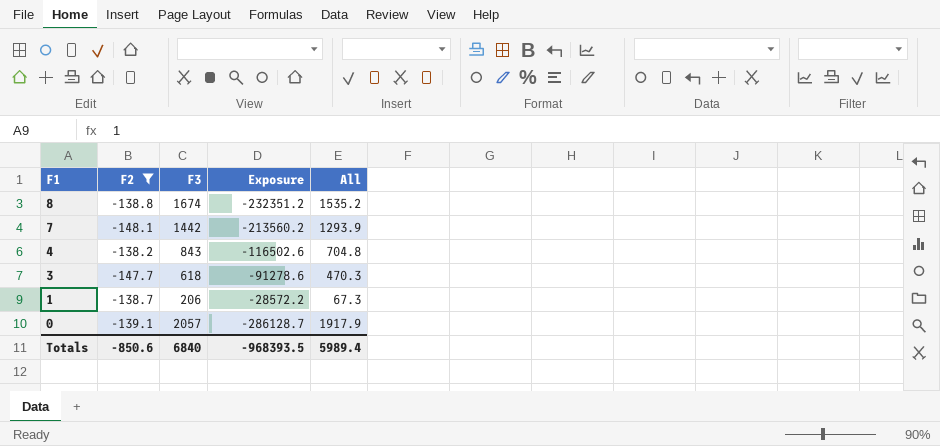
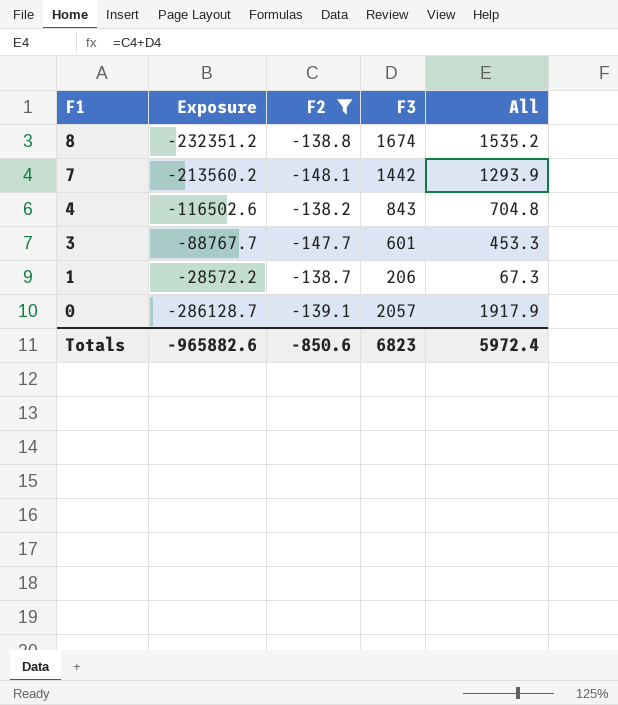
column Exposure | position: 4 -> 2
3 | Exposure: -91278.6 -> -88767.7
3 | F3: 618 -> 601
3 | All: 470.3 -> 453.3
Totals | Exposure: -968393.5 -> -965882.6
Totals | F3: 6840 -> 6823
Totals | All: 5989.4 -> 5972.4

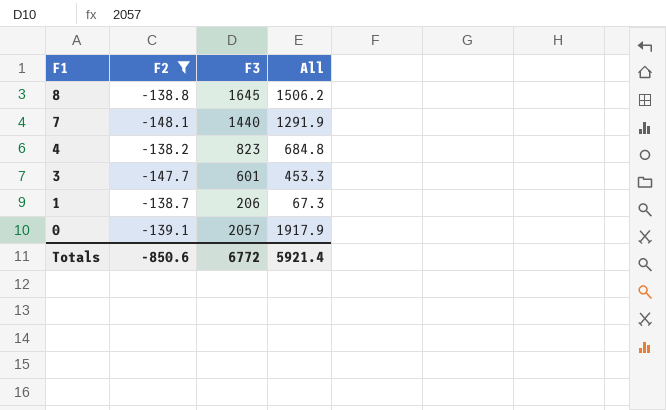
column Exposure | formula: [F2] * [F3] -> none
8 | F3: 1674 -> 1645
8 | All: 1535.2 -> 1506.2
7 | F3: 1442 -> 1440
7 | All: 1293.9 -> 1291.9
4 | F3: 843 -> 823
4 | All: 704.8 -> 684.8
Totals | F3: 6823 -> 6772
Totals | All: 5972.4 -> 5921.4

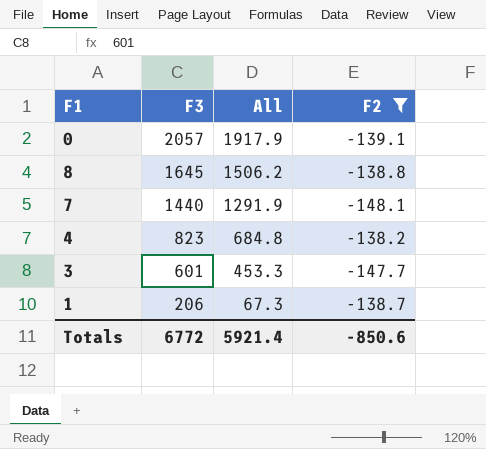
row order: F1 descending -> F3 descending
column F2 | position: 2 -> 4

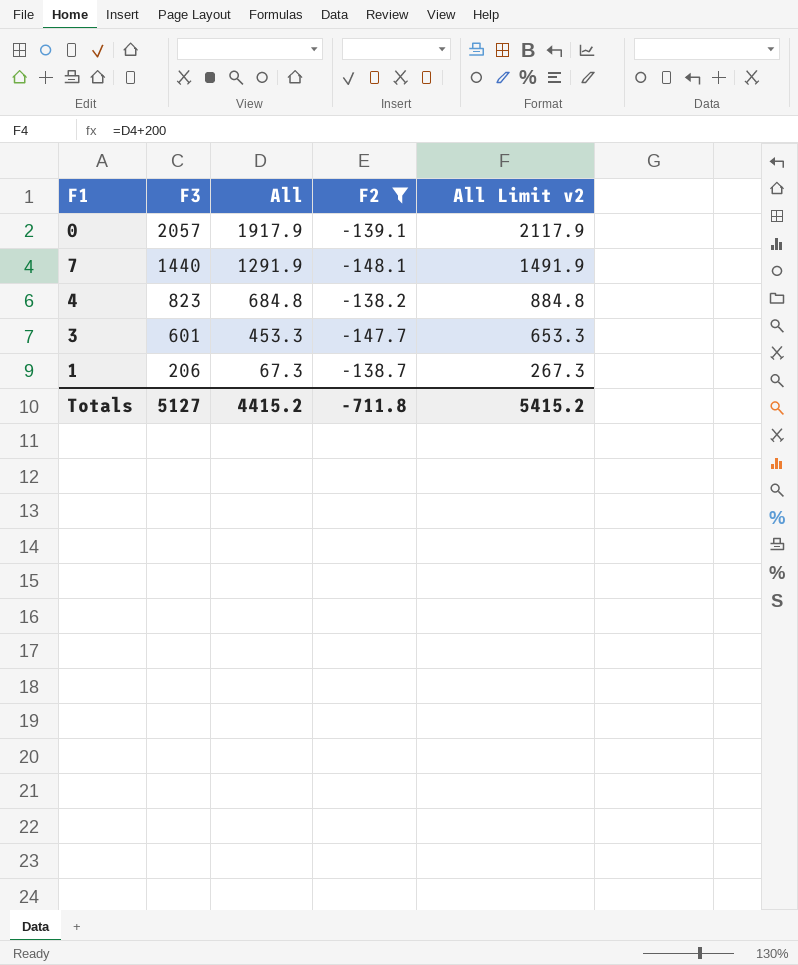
column All Limit v2 | formula: none -> [All] + 200
row 8: 1645 | 1506.2 | -138.8 -> none
Totals | F3: 6772 -> 5127
Totals | All: 5921.4 -> 4415.2
Totals | F2: -850.6 -> -711.8

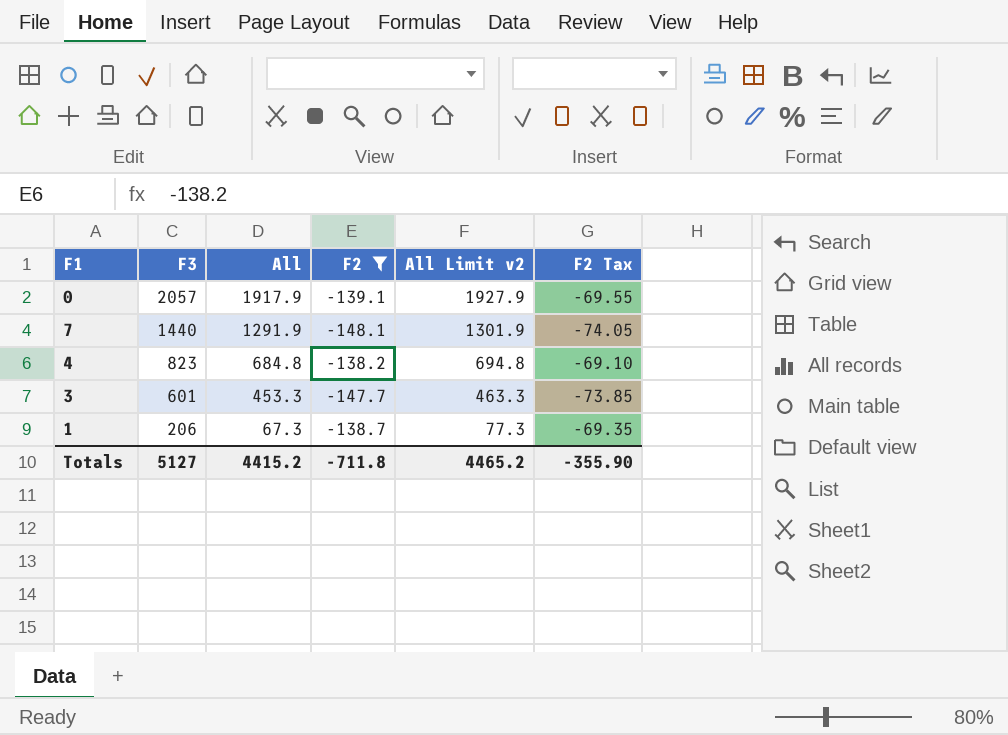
column All Limit v2 | formula: [All] + 200 -> [All] + 10
column F2 Tax | formula: none -> [F2] * 0.5
Totals | All Limit v2: 5415.2 -> 4465.2

